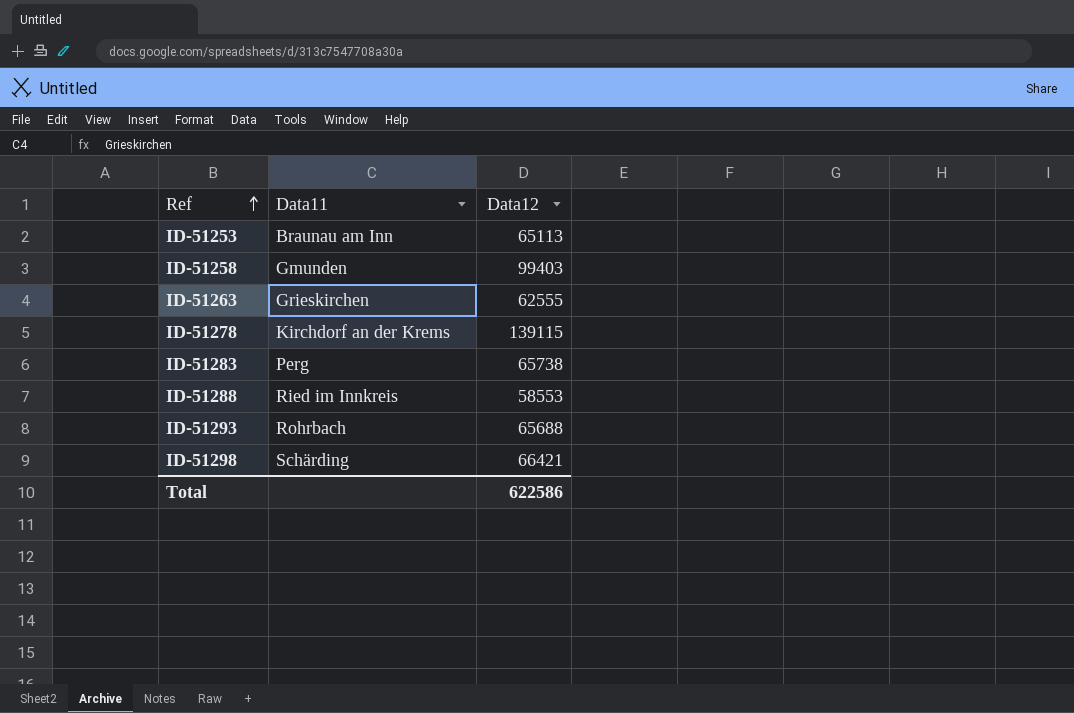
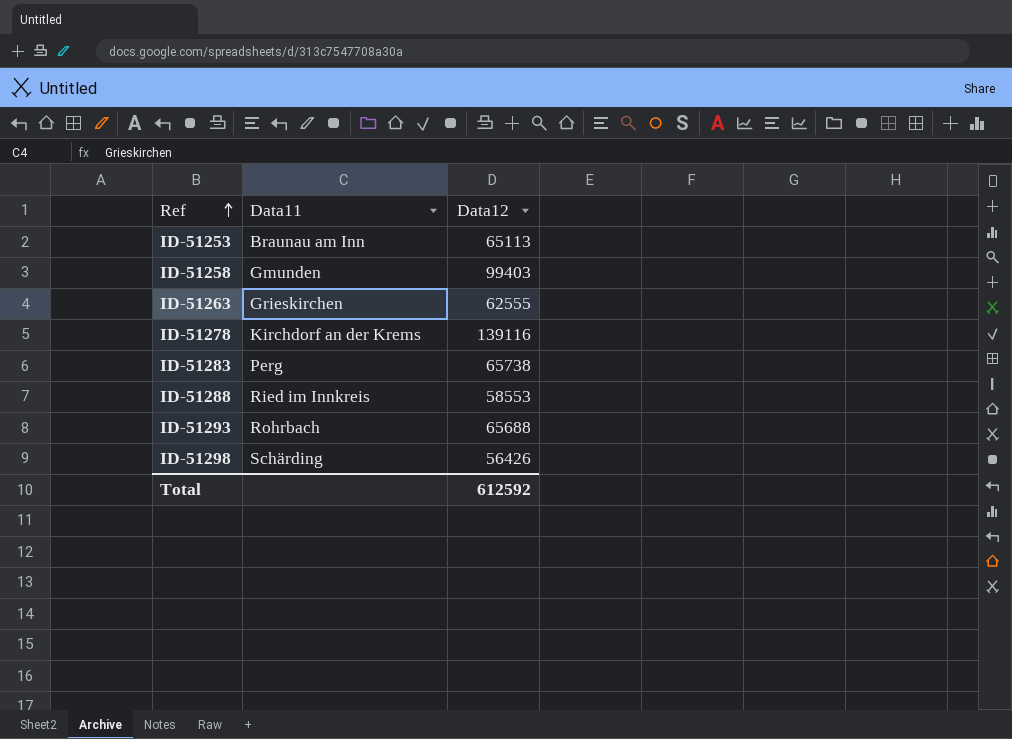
ID-51278 | Data12: 139115 -> 139116
ID-51298 | Data12: 66421 -> 56426
Total | Data12: 622586 -> 612592

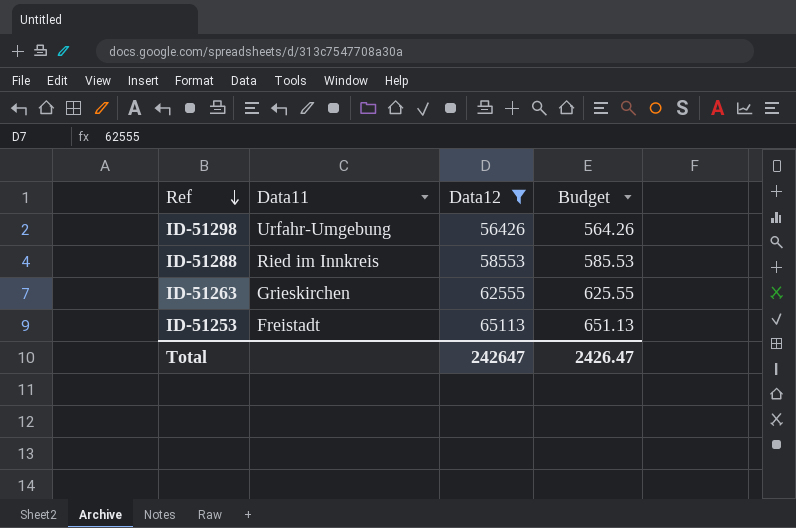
filter: none -> Data12 <= 65113
row order: Ref ascending -> Ref descending
column Budget | formula: none -> [Data12] * 0.01
ID-51298 | Data11: Schärding -> Urfahr-Umgebung
ID-51253 | Data11: Braunau am Inn -> Freistadt
Total | Data12: 612592 -> 242647

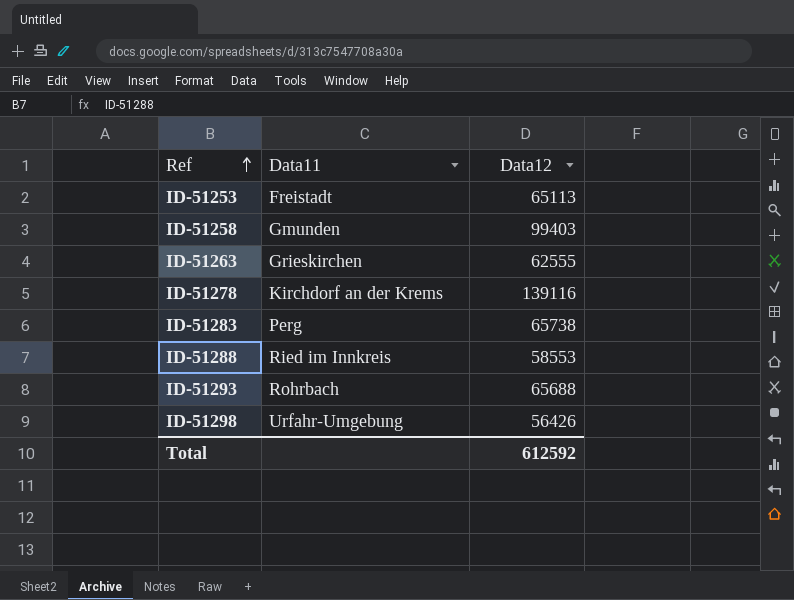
filter: Data12 <= 65113 -> none
row order: Ref descending -> Ref ascending
column Budget | formula: [Data12] * 0.01 -> none
Total | Data12: 242647 -> 612592

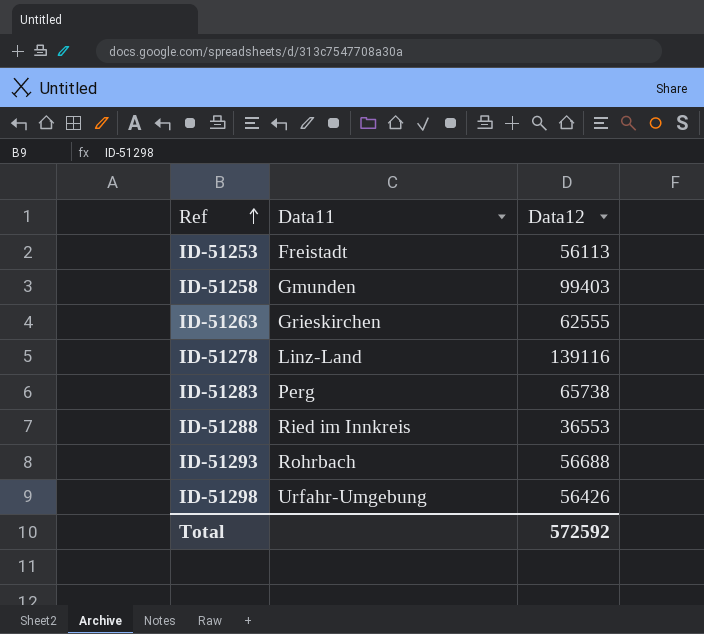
ID-51253 | Data12: 65113 -> 56113
ID-51278 | Data11: Kirchdorf an der Krems -> Linz-Land
ID-51288 | Data12: 58553 -> 36553
ID-51293 | Data12: 65688 -> 56688
Total | Data12: 612592 -> 572592

